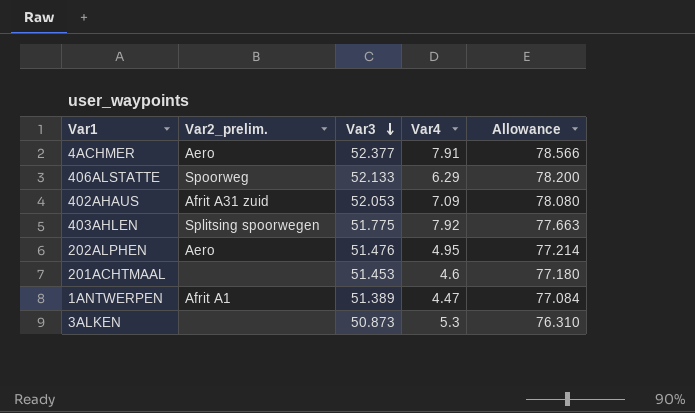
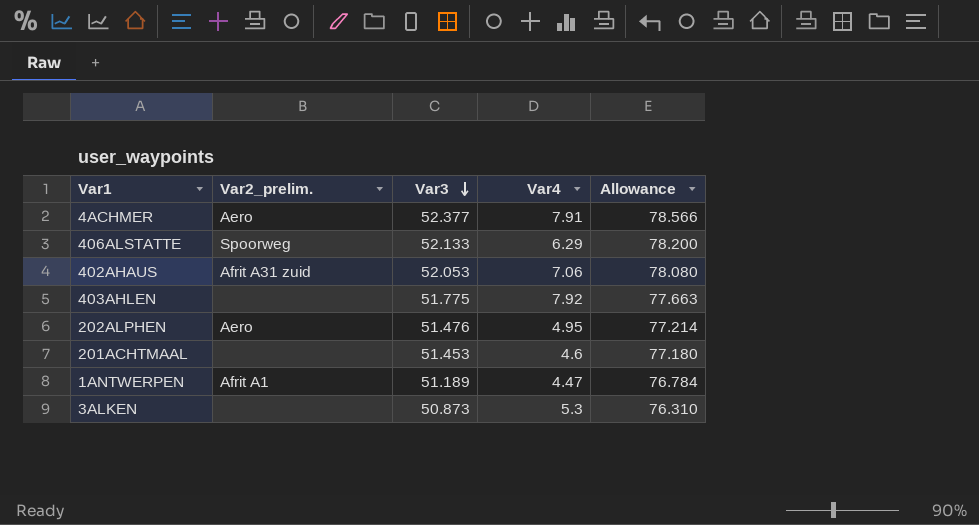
402AHAUS | Var4: 7.09 -> 7.06
403AHLEN | Var2_prelim.: Splitsing spoorwegen -> none
1ANTWERPEN | Var3: 51.389 -> 51.189
1ANTWERPEN | Allowance: 77.084 -> 76.784

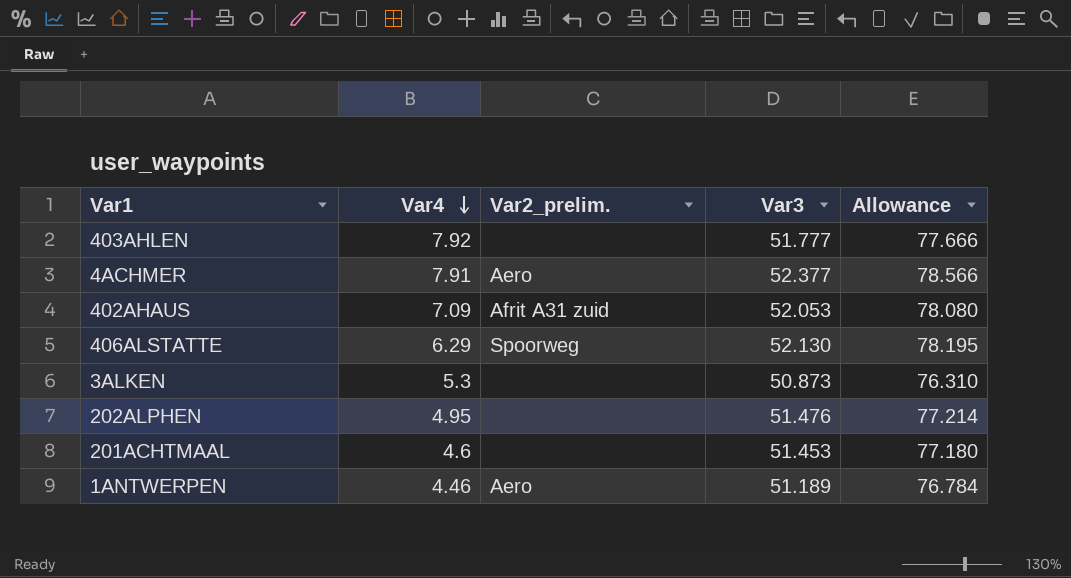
row order: Var3 descending -> Var4 descending
column Var4 | position: 4 -> 2
403AHLEN | Var3: 51.775 -> 51.777
403AHLEN | Allowance: 77.663 -> 77.666
402AHAUS | Var4: 7.06 -> 7.09
406ALSTATTE | Var3: 52.133 -> 52.130
406ALSTATTE | Allowance: 78.200 -> 78.195
202ALPHEN | Var2_prelim.: Aero -> none
1ANTWERPEN | Var4: 4.47 -> 4.46
1ANTWERPEN | Var2_prelim.: Afrit A1 -> Aero

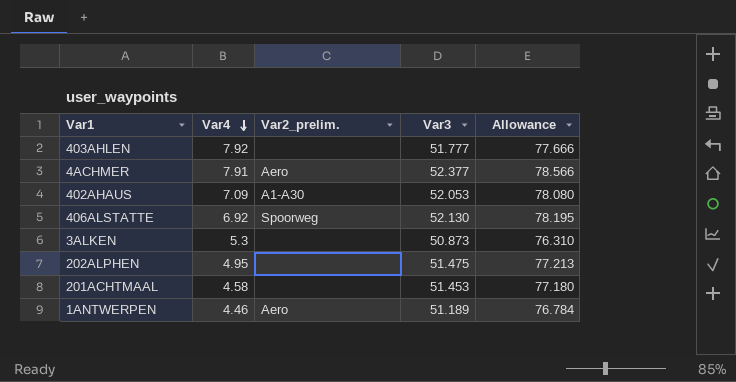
402AHAUS | Var2_prelim.: Afrit A31 zuid -> A1-A30
406ALSTATTE | Var4: 6.29 -> 6.92
202ALPHEN | Var3: 51.476 -> 51.475
202ALPHEN | Allowance: 77.214 -> 77.213
201ACHTMAAL | Var4: 4.6 -> 4.58

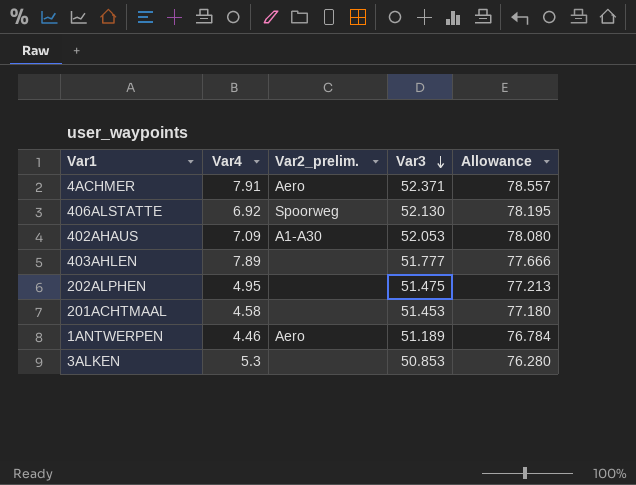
row order: Var4 descending -> Var3 descending
4ACHMER | Var3: 52.377 -> 52.371
4ACHMER | Allowance: 78.566 -> 78.557
403AHLEN | Var4: 7.92 -> 7.89
3ALKEN | Var3: 50.873 -> 50.853
3ALKEN | Allowance: 76.310 -> 76.280

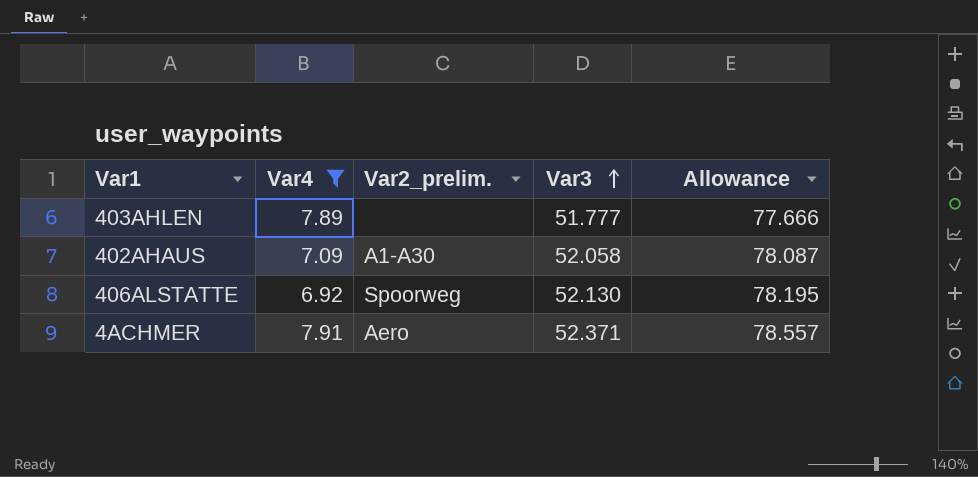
filter: none -> Var4 >= 6.92
row order: Var3 descending -> Var3 ascending
402AHAUS | Var3: 52.053 -> 52.058
402AHAUS | Allowance: 78.080 -> 78.087

